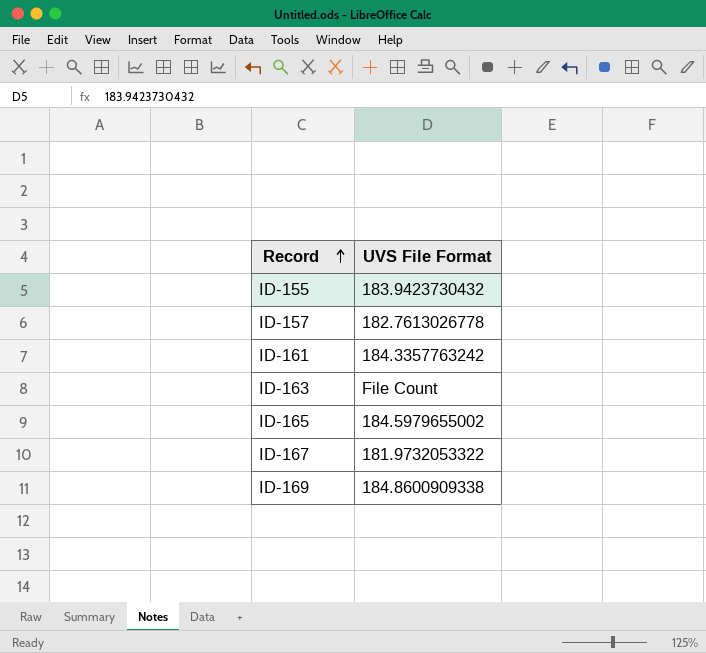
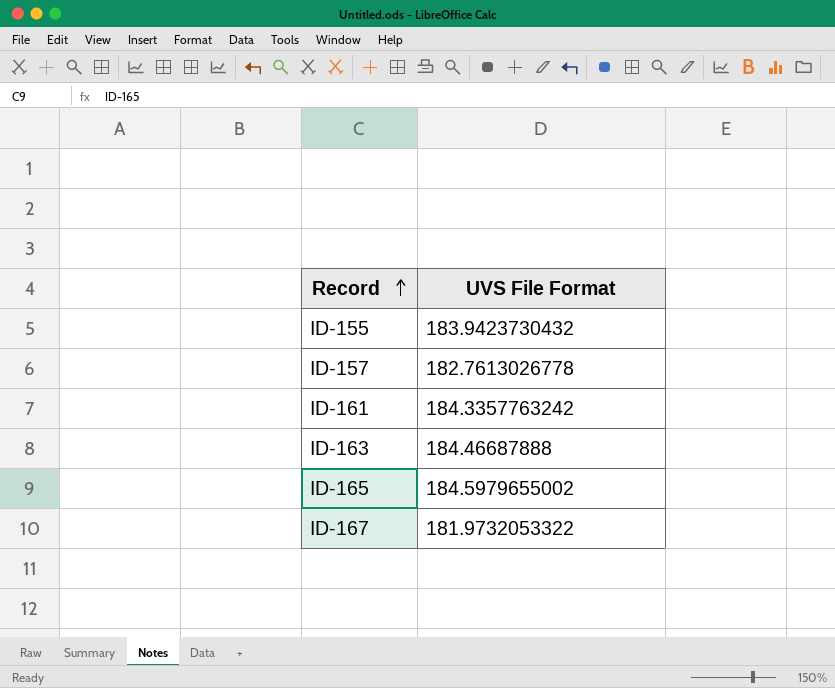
row ID-169: 184.8600909338 -> none
ID-163 | UVS File Format: File Count -> 184.46687888

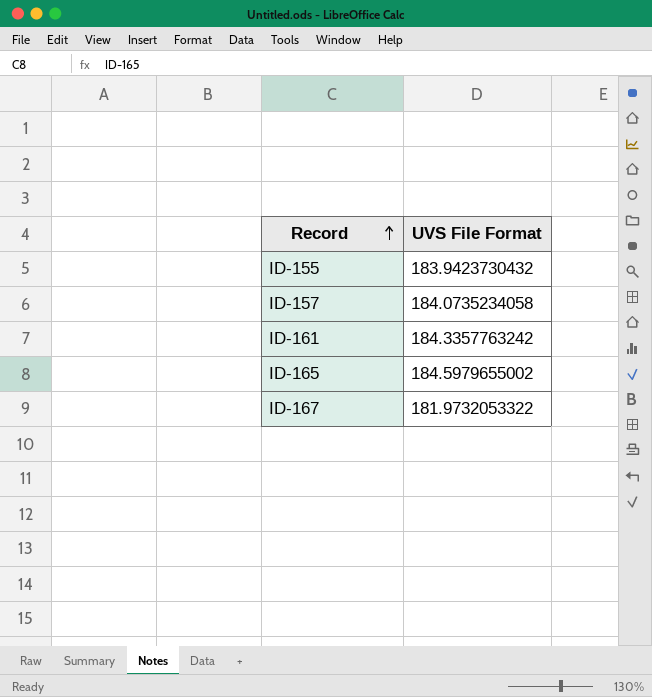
row ID-163: 184.46687888 -> none
ID-157 | UVS File Format: 182.7613026778 -> 184.0735234058

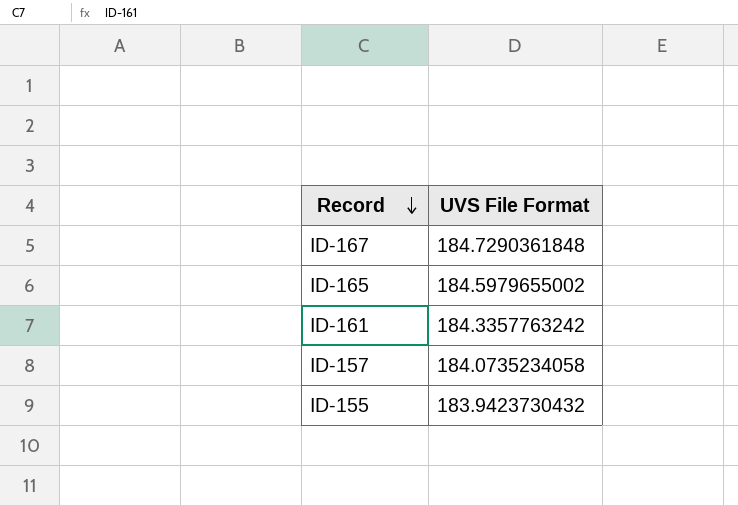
row order: Record ascending -> Record descending
ID-167 | UVS File Format: 181.9732053322 -> 184.7290361848

